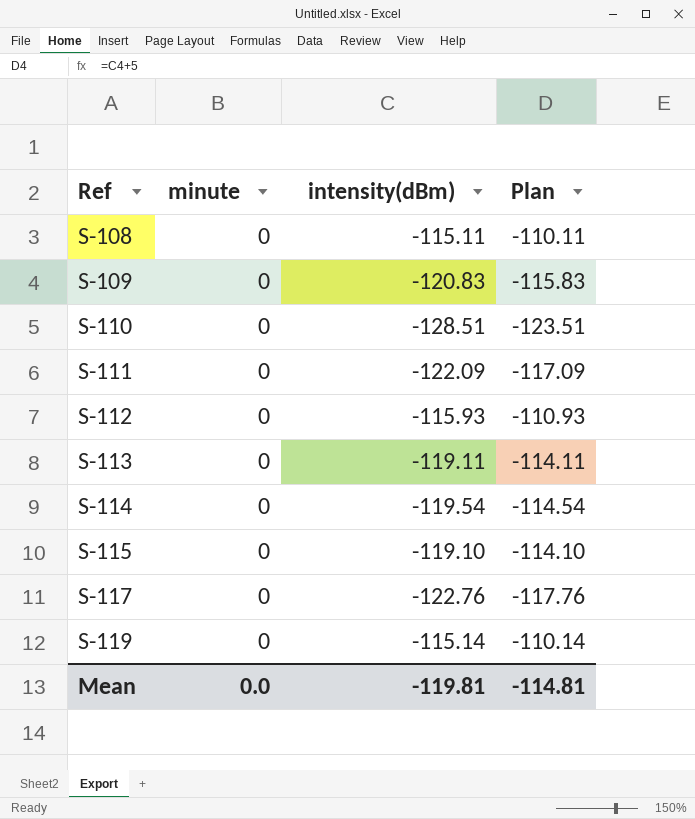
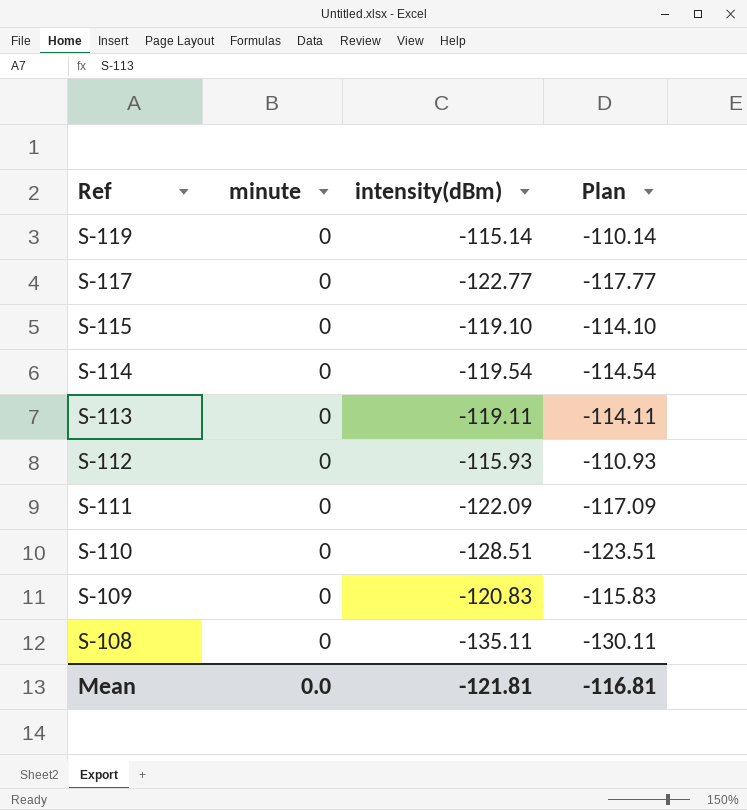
row order: Ref ascending -> Ref descending
S-117 | intensity(dBm): -122.76 -> -122.77
S-117 | Plan: -117.76 -> -117.77
S-108 | intensity(dBm): -115.11 -> -135.11
S-108 | Plan: -110.11 -> -130.11
Mean | intensity(dBm): -119.81 -> -121.81
Mean | Plan: -114.81 -> -116.81

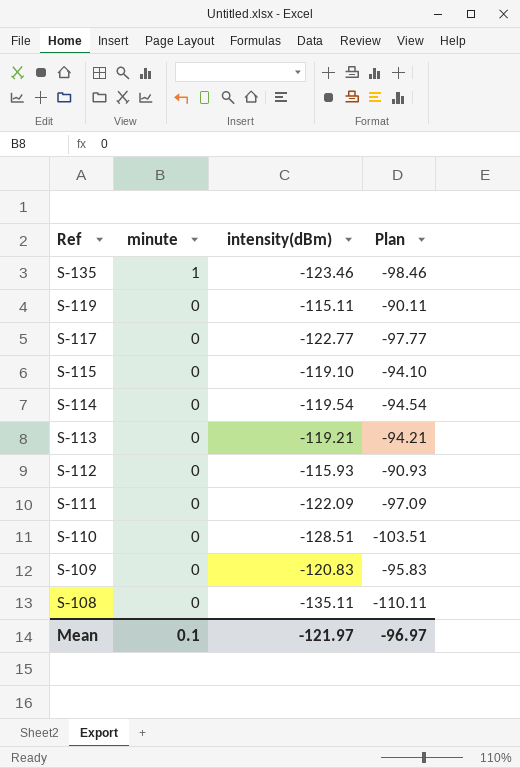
column Plan | formula: [intensity(dBm)] + 5 -> [intensity(dBm)] + 25
row S-135: none -> 1 | -123.46 | -98.46
S-119 | intensity(dBm): -115.14 -> -115.11
S-113 | intensity(dBm): -119.11 -> -119.21
Mean | minute: 0.0 -> 0.1
Mean | intensity(dBm): -121.81 -> -121.97
Mean | Plan: -116.81 -> -96.97

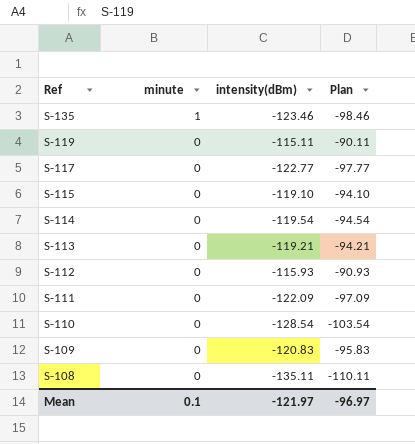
S-110 | intensity(dBm): -128.51 -> -128.54
S-110 | Plan: -103.51 -> -103.54

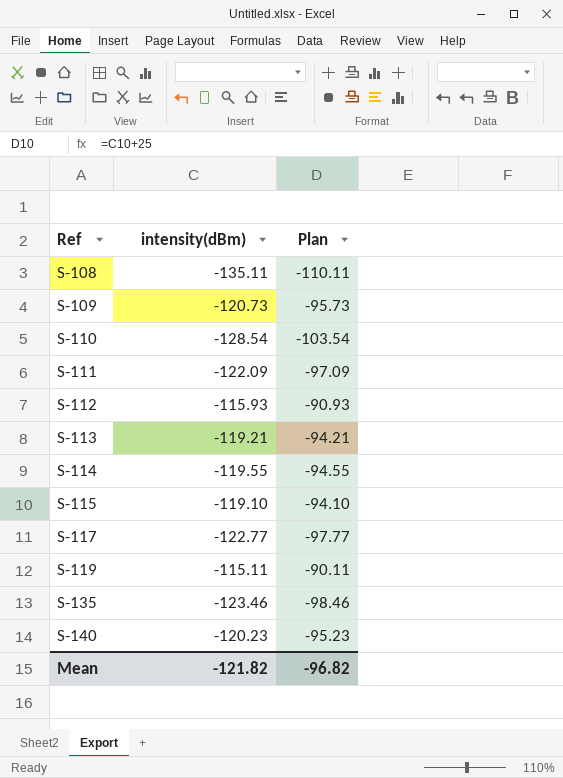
row order: Ref descending -> Ref ascending
column minute | position: 2 -> none
S-109 | intensity(dBm): -120.83 -> -120.73
S-109 | Plan: -95.83 -> -95.73
S-114 | intensity(dBm): -119.54 -> -119.55
S-114 | Plan: -94.54 -> -94.55
row S-140: none -> -120.23 | -95.23
Mean | intensity(dBm): -121.97 -> -121.82
Mean | Plan: -96.97 -> -96.82

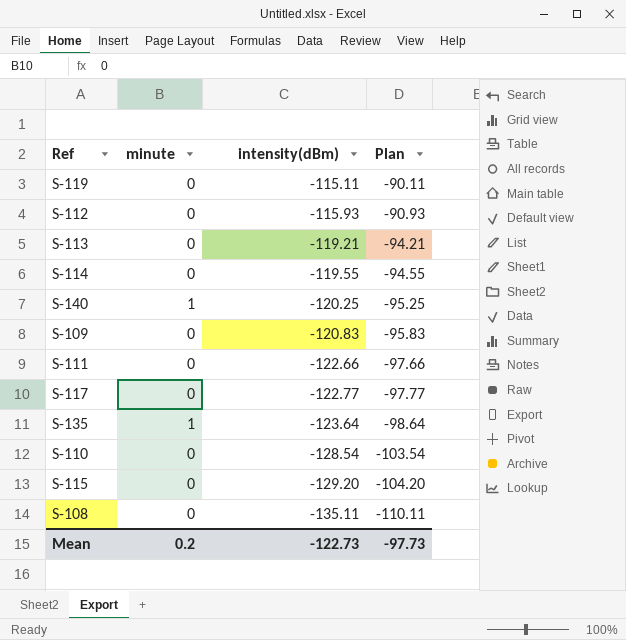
row order: Ref ascending -> intensity(dBm) descending
column minute | position: none -> 2
S-140 | intensity(dBm): -120.23 -> -120.25
S-140 | Plan: -95.23 -> -95.25
S-109 | intensity(dBm): -120.73 -> -120.83
S-109 | Plan: -95.73 -> -95.83
S-111 | intensity(dBm): -122.09 -> -122.66
S-111 | Plan: -97.09 -> -97.66
S-135 | intensity(dBm): -123.46 -> -123.64
S-135 | Plan: -98.46 -> -98.64
S-115 | intensity(dBm): -119.10 -> -129.20
S-115 | Plan: -94.10 -> -104.20
Mean | intensity(dBm): -121.82 -> -122.73
Mean | Plan: -96.82 -> -97.73

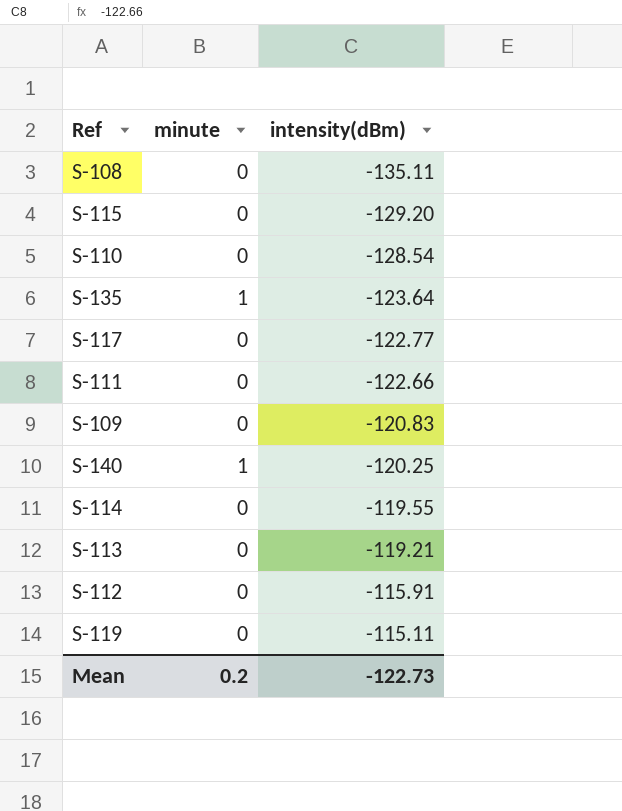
row order: intensity(dBm) descending -> intensity(dBm) ascending
column Plan | formula: [intensity(dBm)] + 25 -> none
S-112 | intensity(dBm): -115.93 -> -115.91

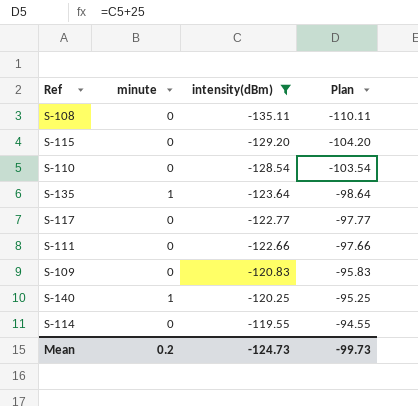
filter: none -> intensity(dBm) <= -119.55
column Plan | formula: none -> [intensity(dBm)] + 25
Mean | intensity(dBm): -122.73 -> -124.73

